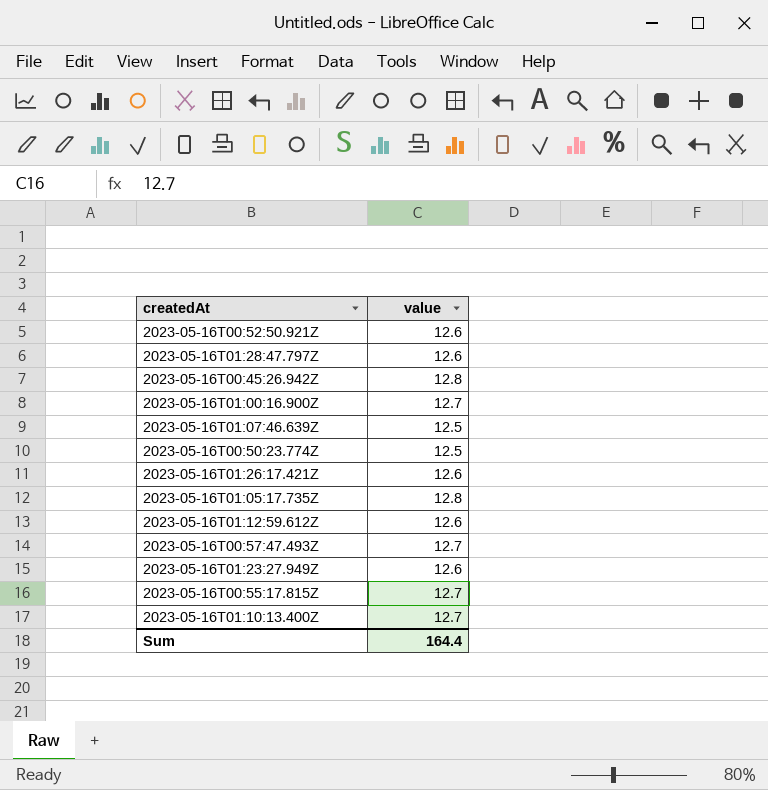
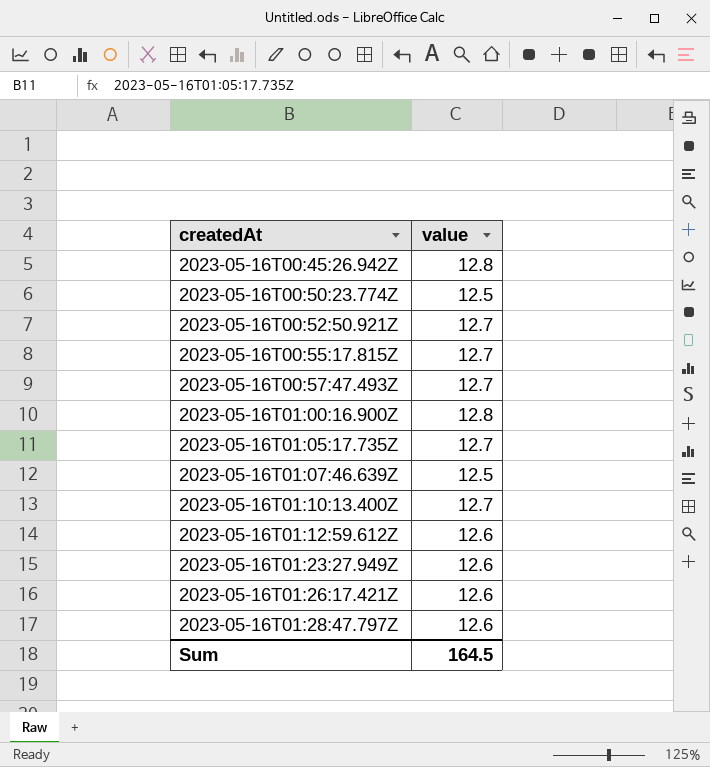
row order: none -> createdAt ascending
2023-05-16T00:52:50.921Z | value: 12.6 -> 12.7
2023-05-16T01:00:16.900Z | value: 12.7 -> 12.8
2023-05-16T01:05:17.735Z | value: 12.8 -> 12.7
Sum | value: 164.4 -> 164.5

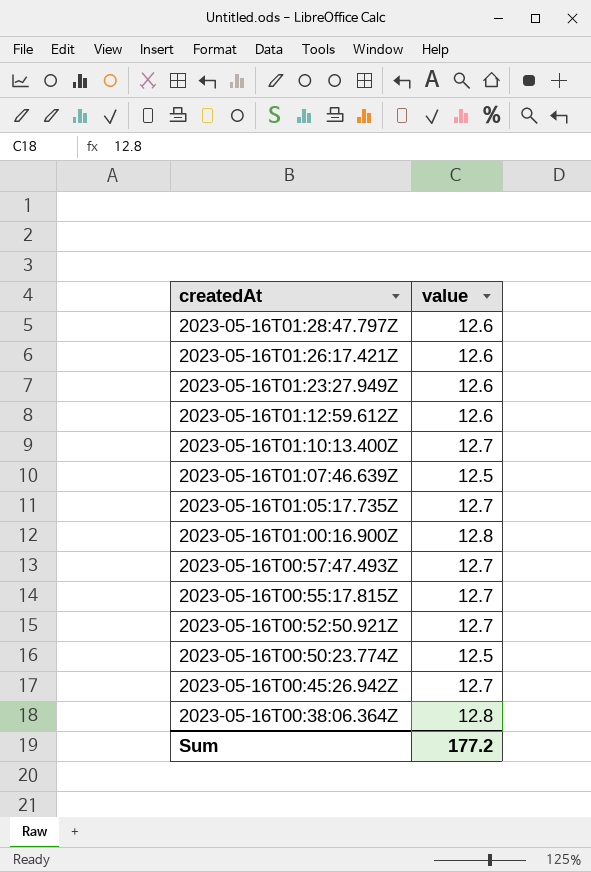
row order: createdAt ascending -> createdAt descending
2023-05-16T00:45:26.942Z | value: 12.8 -> 12.7
row 2023-05-16T00:38:06.364Z: none -> 12.8
Sum | value: 164.5 -> 177.2

